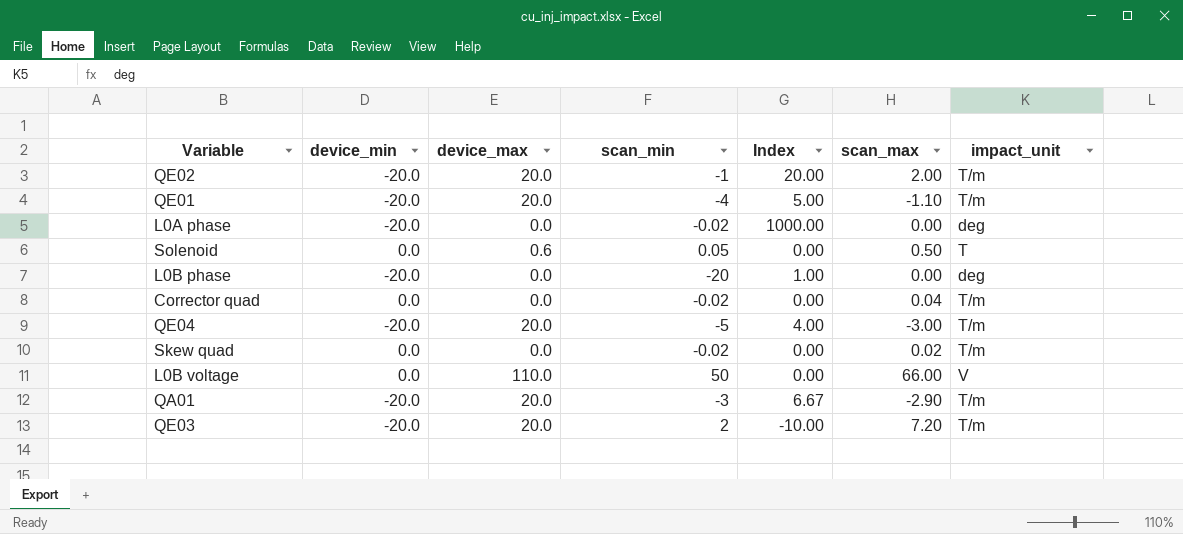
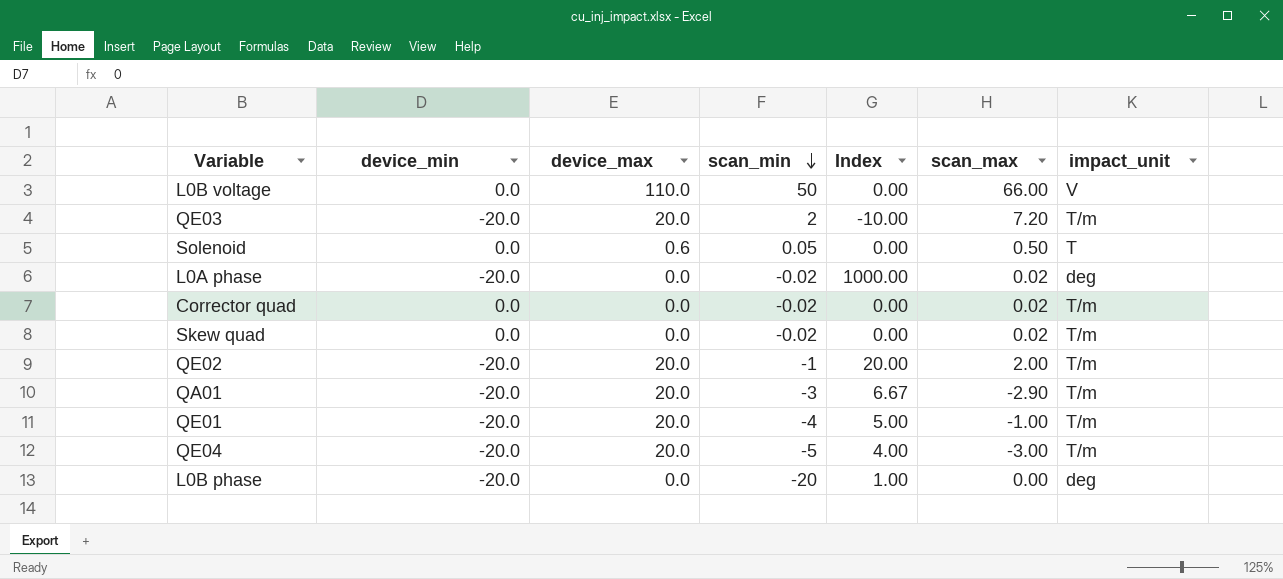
row order: none -> scan_min descending
L0A phase | scan_max: 0.00 -> 0.02
Corrector quad | scan_max: 0.04 -> 0.02
QE01 | scan_max: -1.10 -> -1.00

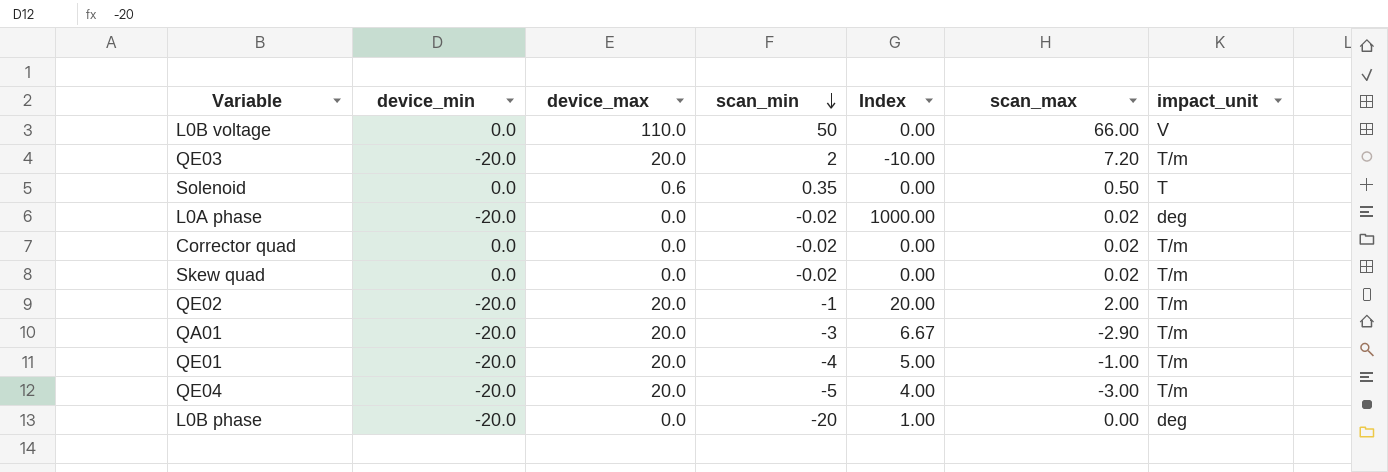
Solenoid | scan_min: 0.05 -> 0.35

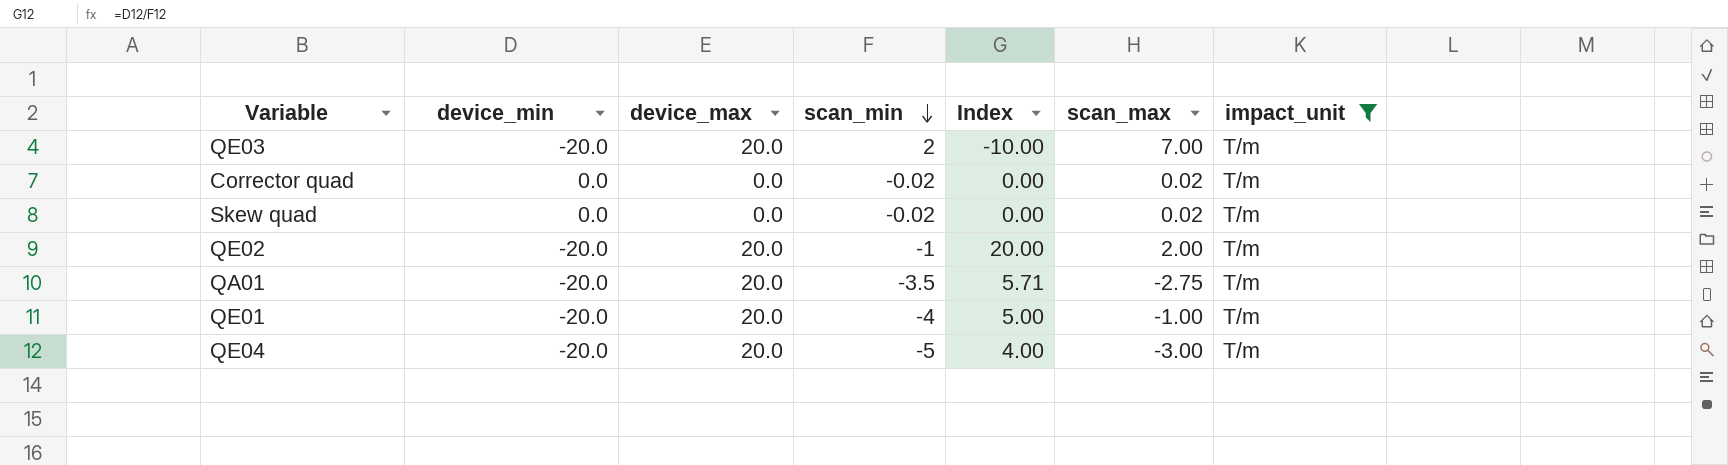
filter: none -> impact_unit = T/m
QE03 | scan_max: 7.20 -> 7.00
QA01 | scan_min: -3 -> -3.5
QA01 | Index: 6.67 -> 5.71
QA01 | scan_max: -2.90 -> -2.75

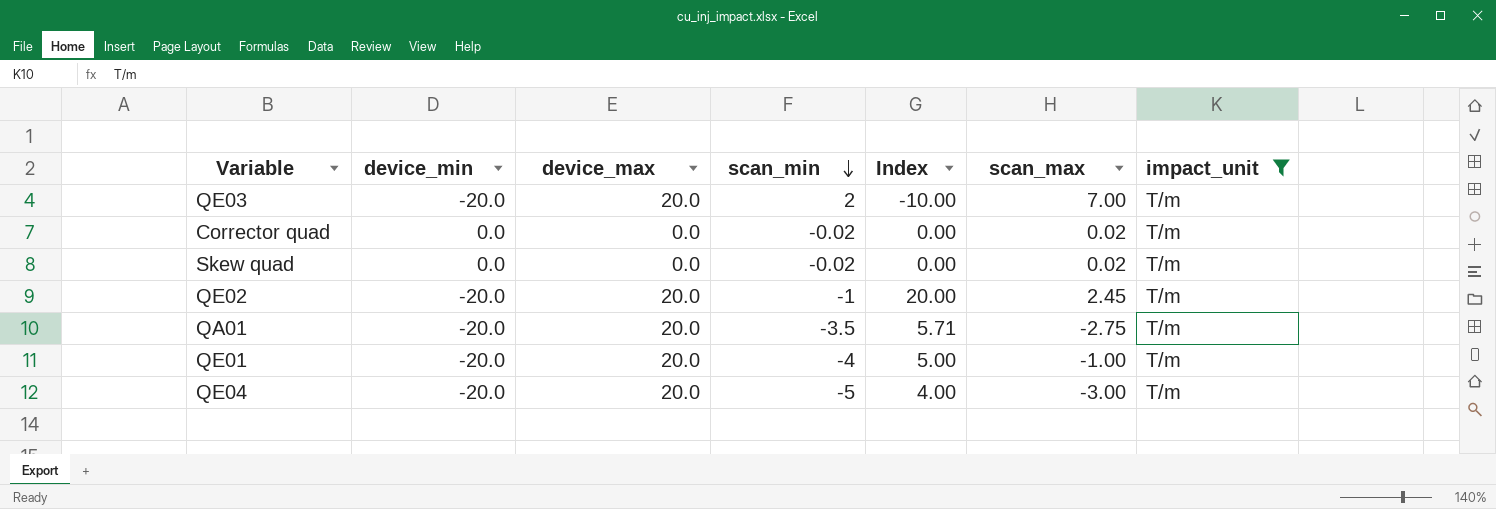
QE02 | scan_max: 2.00 -> 2.45

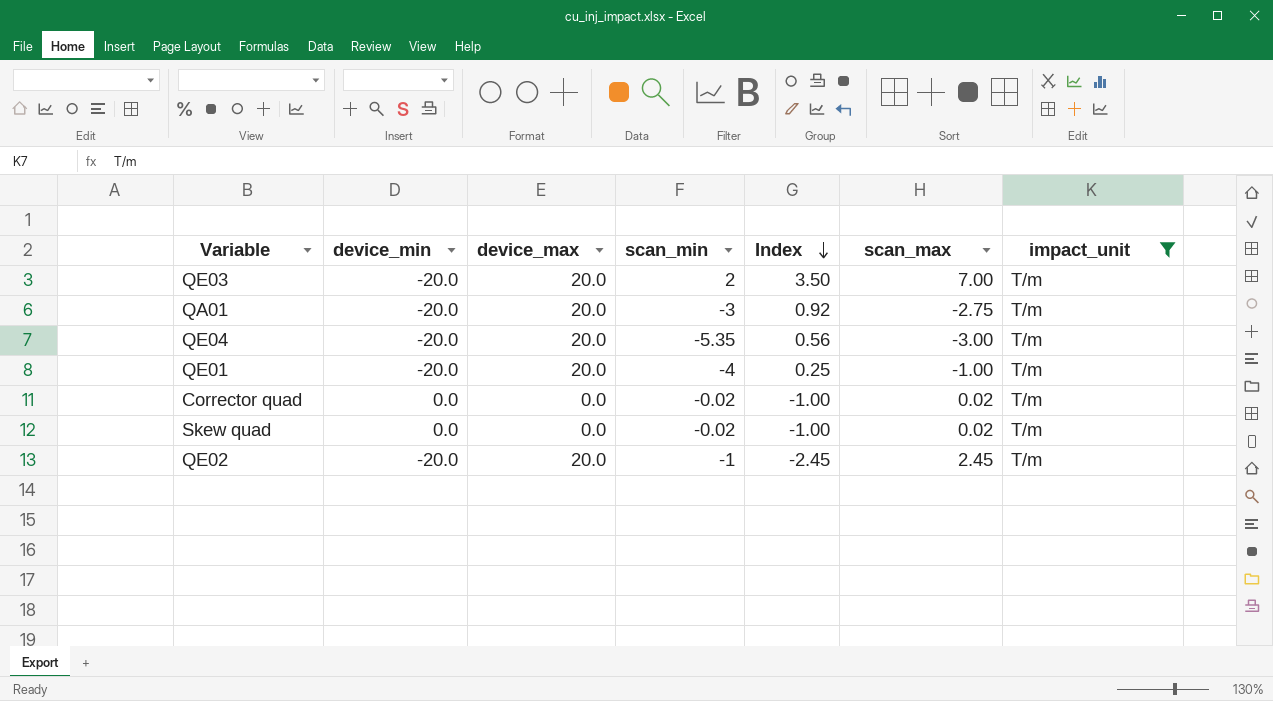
row order: scan_min descending -> Index descending
column Index | formula: [device_min] / [scan_min] -> [scan_max] / [scan_min]
QA01 | scan_min: -3.5 -> -3
QE04 | scan_min: -5 -> -5.35

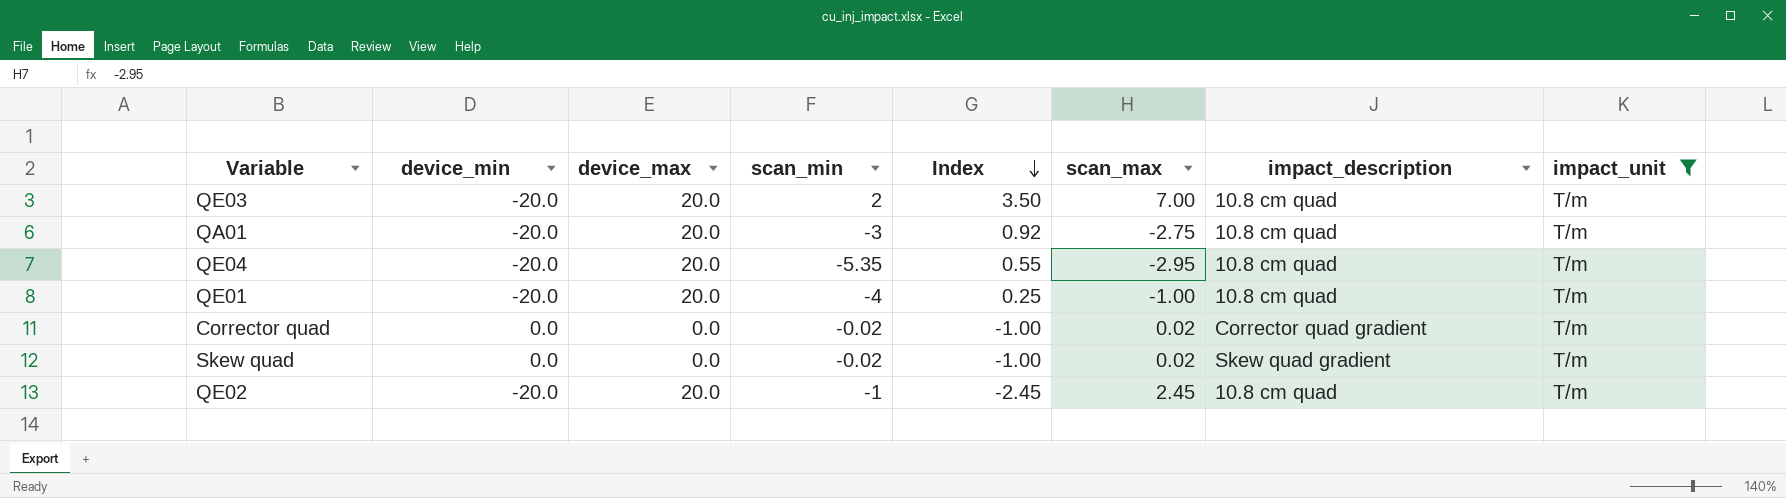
column impact_description | position: none -> 7
QE04 | Index: 0.56 -> 0.55
QE04 | scan_max: -3.00 -> -2.95

